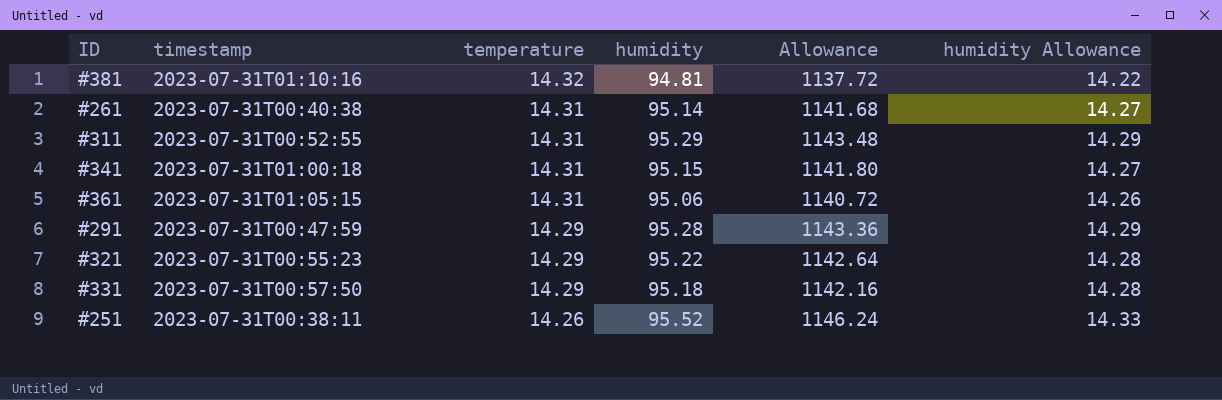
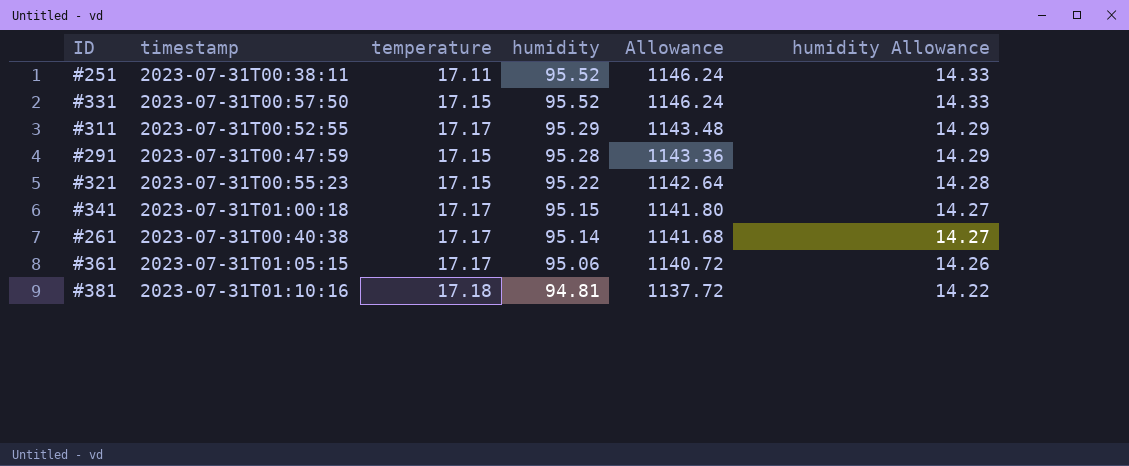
row order: temperature descending -> humidity descending
#251 | temperature: 14.26 -> 17.11
#331 | temperature: 14.29 -> 17.15
#331 | humidity: 95.18 -> 95.52
#331 | Allowance: 1142.16 -> 1146.24
#331 | humidity Allowance: 14.28 -> 14.33
#311 | temperature: 14.31 -> 17.17
#291 | temperature: 14.29 -> 17.15
#321 | temperature: 14.29 -> 17.15
#341 | temperature: 14.31 -> 17.17
#261 | temperature: 14.31 -> 17.17
#361 | temperature: 14.31 -> 17.17
#381 | temperature: 14.32 -> 17.18

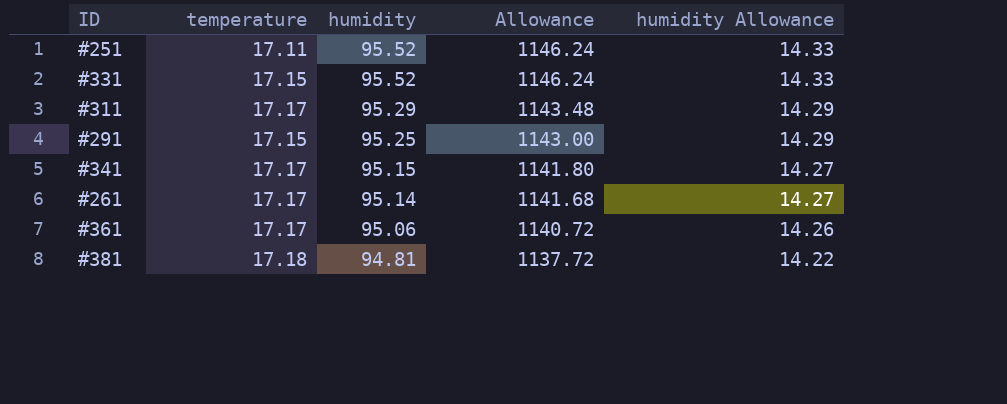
column timestamp | position: 2 -> none
row #321: 2023-07-31T00:55:23 | 17.15 | 95.22 | 1142.64 | 14.28 -> none
#291 | humidity: 95.28 -> 95.25
#291 | Allowance: 1143.36 -> 1143.00

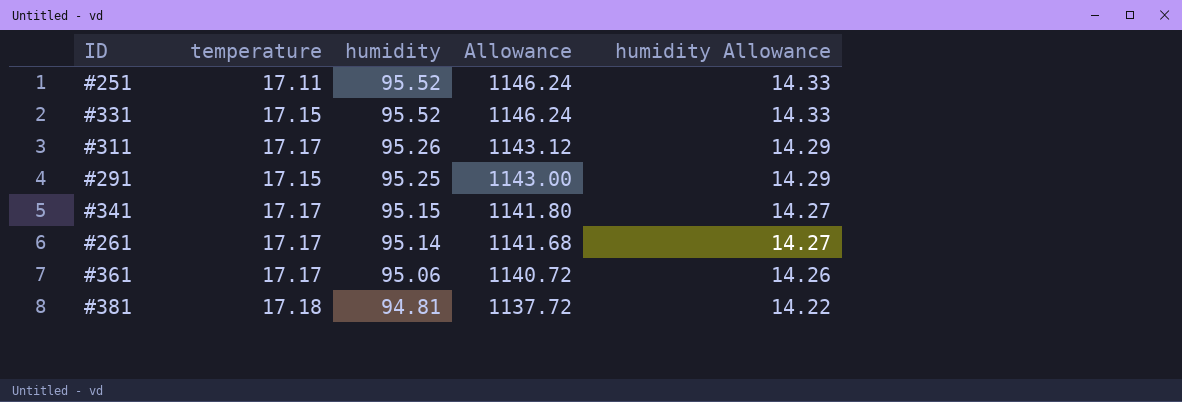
#311 | humidity: 95.29 -> 95.26
#311 | Allowance: 1143.48 -> 1143.12

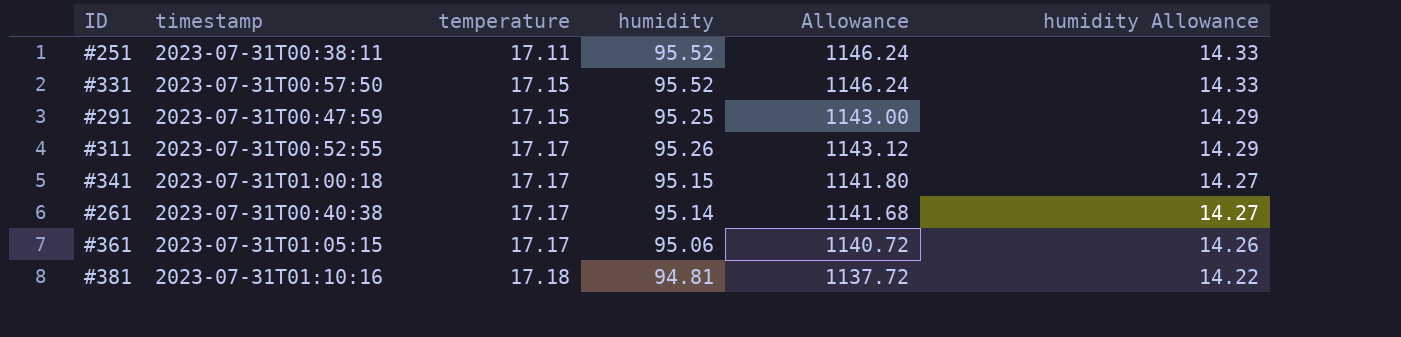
row order: humidity descending -> temperature ascending
column timestamp | position: none -> 2

